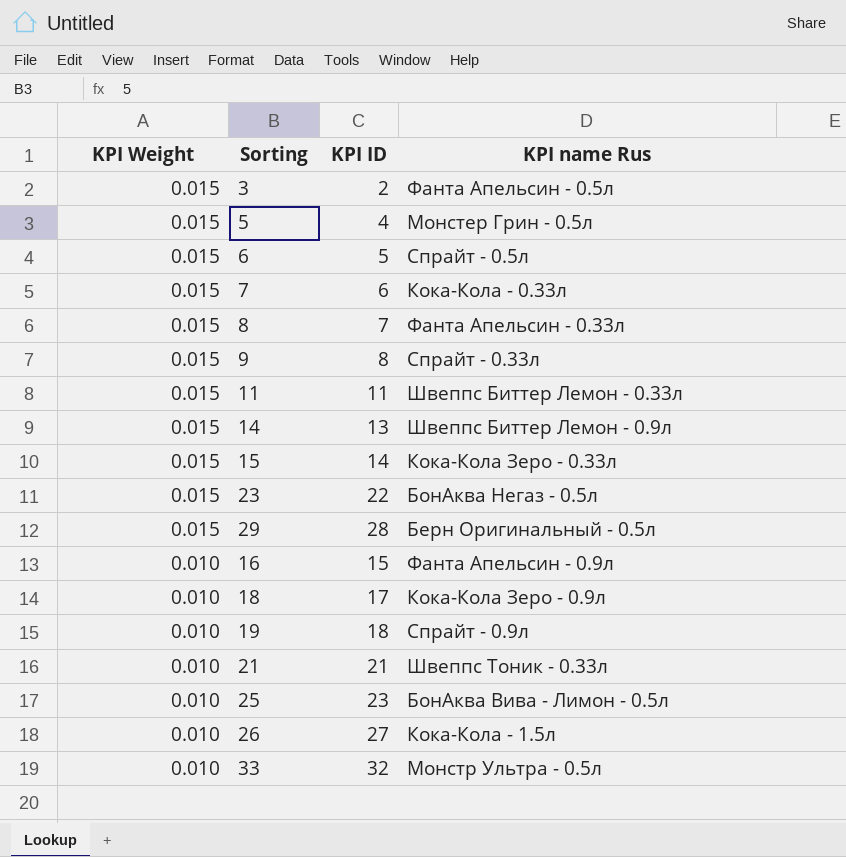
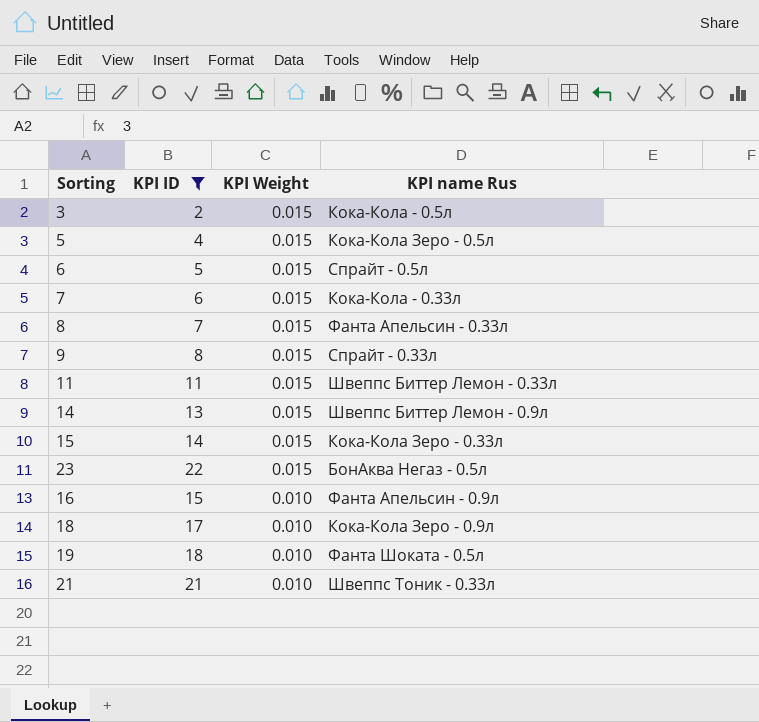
filter: none -> KPI ID <= 22
column KPI Weight | position: 1 -> 3
3 | KPI name Rus: Фанта Апельсин - 0.5л -> Кока-Кола - 0.5л
5 | KPI name Rus: Монстер Грин - 0.5л -> Кока-Кола Зеро - 0.5л
19 | KPI name Rus: Спрайт - 0.9л -> Фанта Шоката - 0.5л

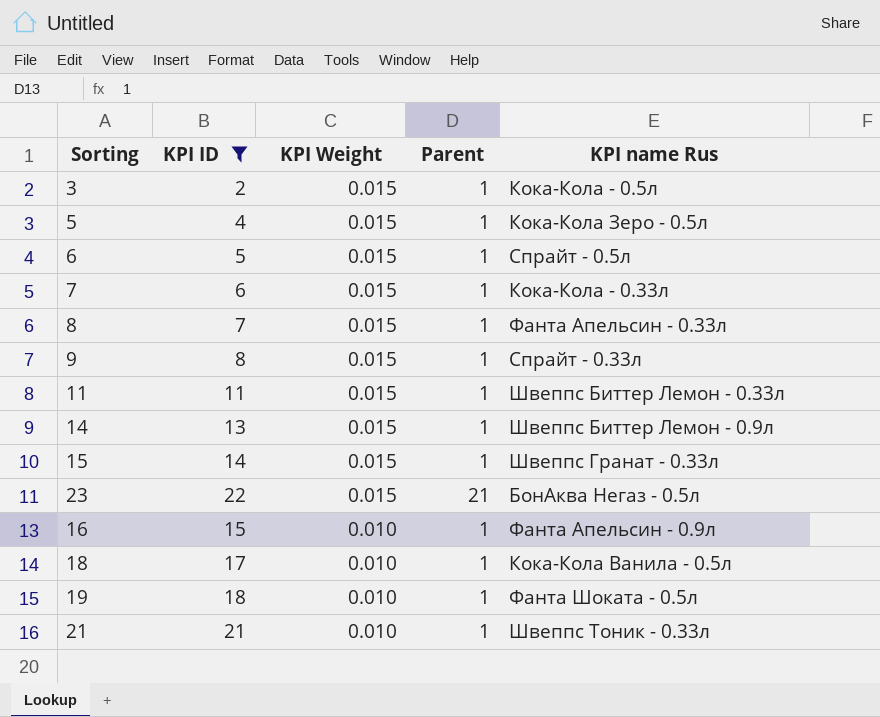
column Parent | position: none -> 4
15 | KPI name Rus: Кока-Кола Зеро - 0.33л -> Швеппс Гранат - 0.33л
18 | KPI name Rus: Кока-Кола Зеро - 0.9л -> Кока-Кола Ванила - 0.5л

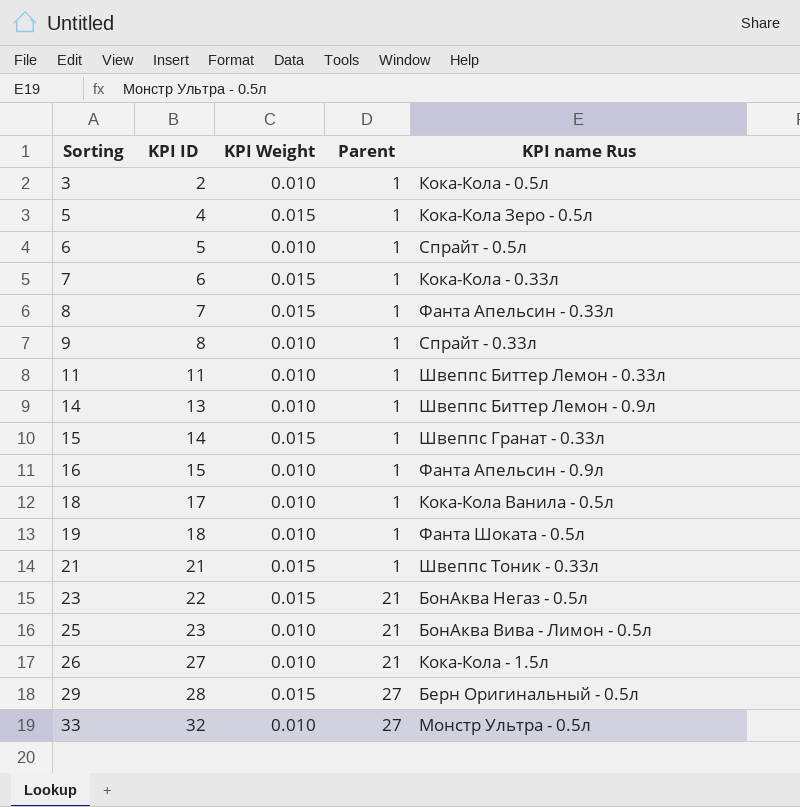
filter: KPI ID <= 22 -> none
row order: KPI Weight descending -> Sorting ascending
3 | KPI Weight: 0.015 -> 0.010
6 | KPI Weight: 0.015 -> 0.010
9 | KPI Weight: 0.015 -> 0.010
11 | KPI Weight: 0.015 -> 0.010
14 | KPI Weight: 0.015 -> 0.010
21 | KPI Weight: 0.010 -> 0.015

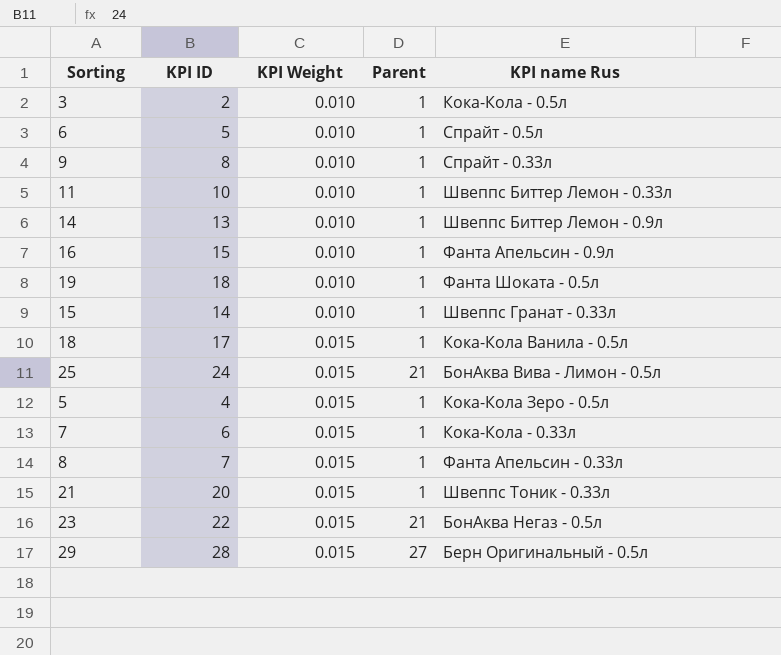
row order: Sorting ascending -> KPI Weight ascending
row 26: 27 | 0.010 | 21 | Кока-Кола - 1.5л -> none
row 33: 32 | 0.010 | 27 | Монстр Ультра - 0.5л -> none
11 | KPI ID: 11 -> 10
15 | KPI Weight: 0.015 -> 0.010
18 | KPI Weight: 0.010 -> 0.015
25 | KPI ID: 23 -> 24
25 | KPI Weight: 0.010 -> 0.015
21 | KPI ID: 21 -> 20

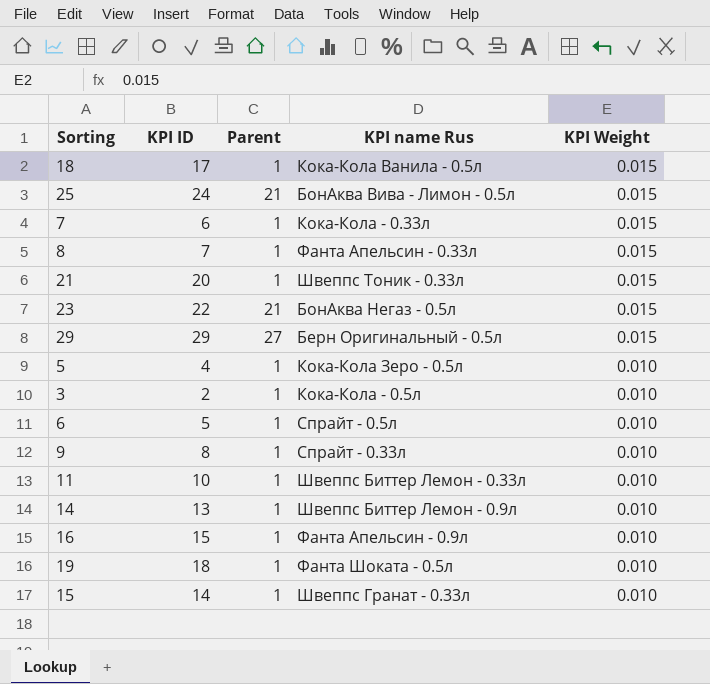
row order: KPI Weight ascending -> KPI Weight descending
column KPI Weight | position: 3 -> 5
29 | KPI ID: 28 -> 29
5 | KPI Weight: 0.015 -> 0.010

